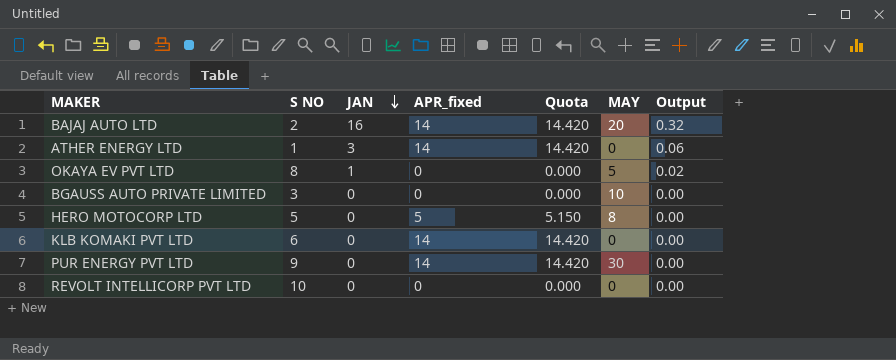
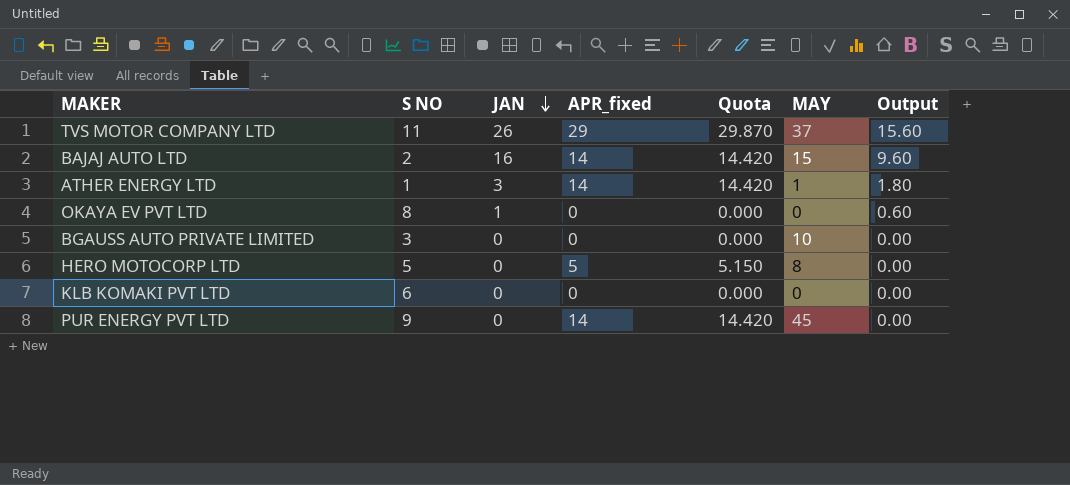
column Output | formula: [JAN] * 0.02 -> [JAN] * 0.6
row REVOLT INTELLICORP PVT LTD: 10 | 0 | 0 | 0.000 | 0 | 0.00 -> none
row TVS MOTOR COMPANY LTD: none -> 11 | 26 | 29 | 29.870 | 37 | 15.60
BAJAJ AUTO LTD | MAY: 20 -> 15
ATHER ENERGY LTD | MAY: 0 -> 1
OKAYA EV PVT LTD | MAY: 5 -> 0
KLB KOMAKI PVT LTD | APR_fixed: 14 -> 0
KLB KOMAKI PVT LTD | Quota: 14.420 -> 0.000
PUR ENERGY PVT LTD | MAY: 30 -> 45

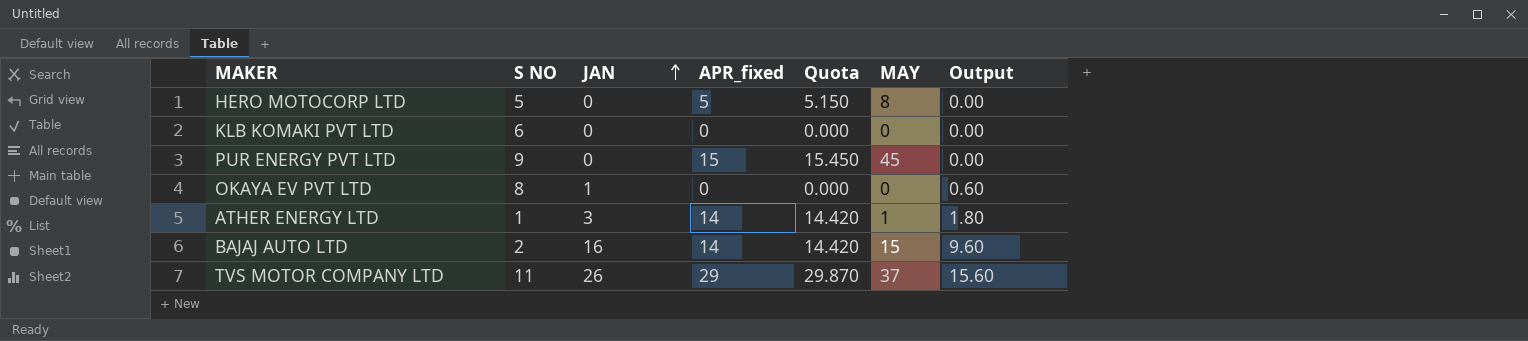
row order: JAN descending -> JAN ascending
row BGAUSS AUTO PRIVATE LIMITED: 3 | 0 | 0 | 0.000 | 10 | 0.00 -> none
PUR ENERGY PVT LTD | APR_fixed: 14 -> 15
PUR ENERGY PVT LTD | Quota: 14.420 -> 15.450

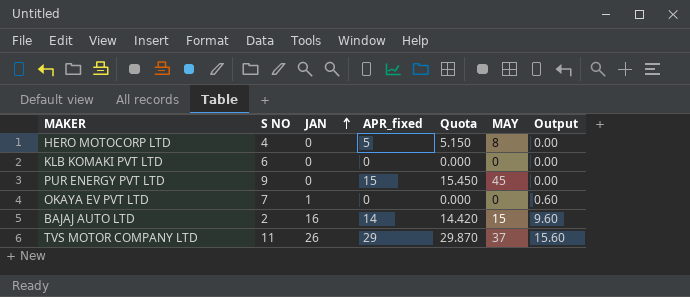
row ATHER ENERGY LTD: 1 | 3 | 14 | 14.420 | 1 | 1.80 -> none
HERO MOTOCORP LTD | S NO: 5 -> 4
OKAYA EV PVT LTD | S NO: 8 -> 7

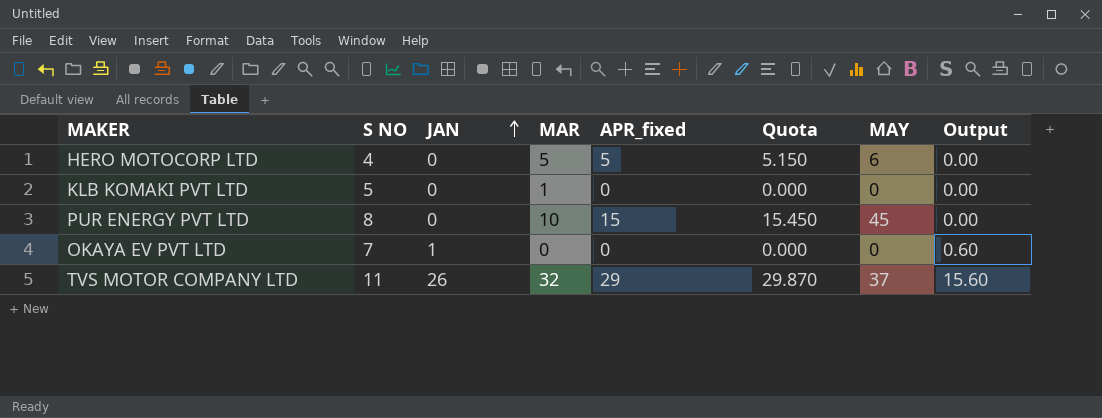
column MAR | position: none -> 4
row BAJAJ AUTO LTD: 2 | 16 | 14 | 14.420 | 15 | 9.60 -> none
HERO MOTOCORP LTD | MAY: 8 -> 6
KLB KOMAKI PVT LTD | S NO: 6 -> 5
PUR ENERGY PVT LTD | S NO: 9 -> 8

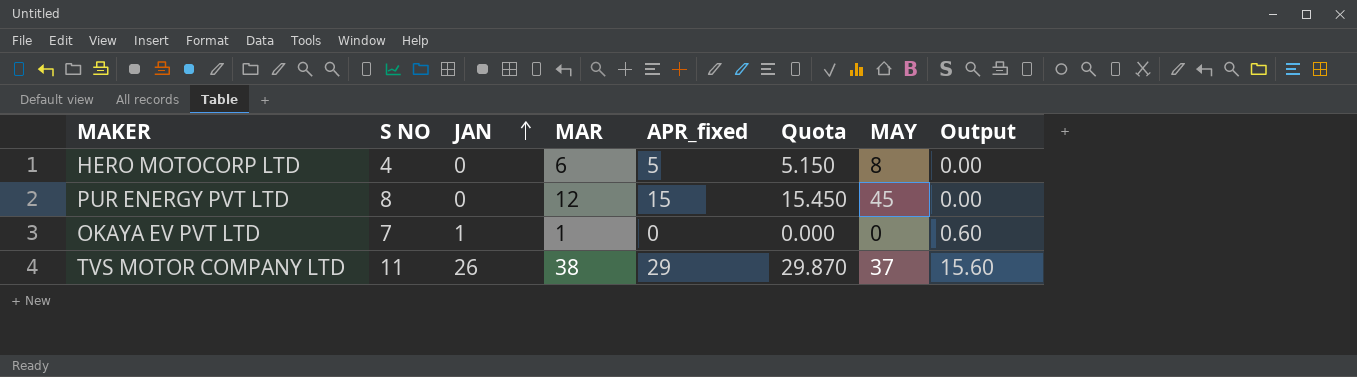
row KLB KOMAKI PVT LTD: 5 | 0 | 1 | 0 | 0.000 | 0 | 0.00 -> none
HERO MOTOCORP LTD | MAR: 5 -> 6
HERO MOTOCORP LTD | MAY: 6 -> 8
PUR ENERGY PVT LTD | MAR: 10 -> 12
OKAYA EV PVT LTD | MAR: 0 -> 1
TVS MOTOR COMPANY LTD | MAR: 32 -> 38

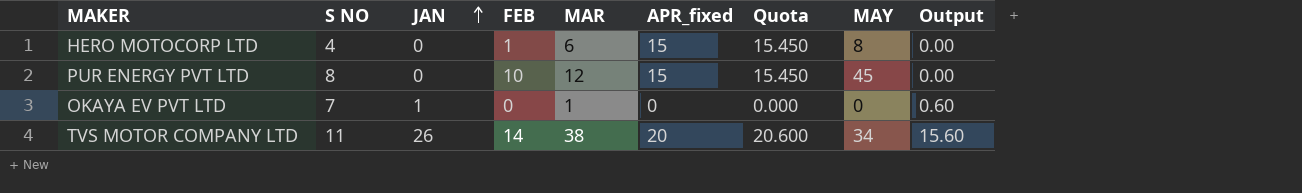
column FEB | position: none -> 4
HERO MOTOCORP LTD | APR_fixed: 5 -> 15
HERO MOTOCORP LTD | Quota: 5.150 -> 15.450
TVS MOTOR COMPANY LTD | APR_fixed: 29 -> 20
TVS MOTOR COMPANY LTD | Quota: 29.870 -> 20.600
TVS MOTOR COMPANY LTD | MAY: 37 -> 34

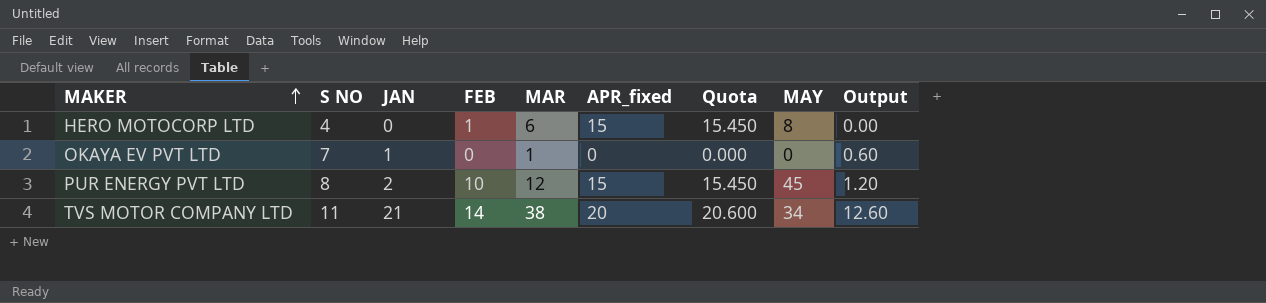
row order: JAN ascending -> MAKER ascending
PUR ENERGY PVT LTD | JAN: 0 -> 2
PUR ENERGY PVT LTD | Output: 0.00 -> 1.20
TVS MOTOR COMPANY LTD | JAN: 26 -> 21
TVS MOTOR COMPANY LTD | Output: 15.60 -> 12.60

